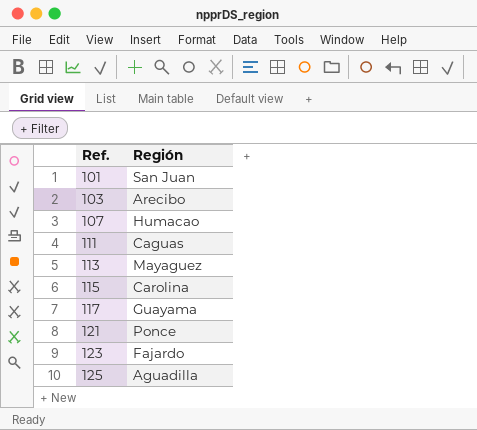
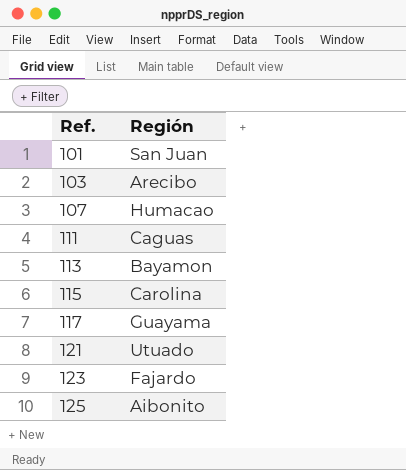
113 | Región: Mayaguez -> Bayamon
121 | Región: Ponce -> Utuado
125 | Región: Aguadilla -> Aibonito

